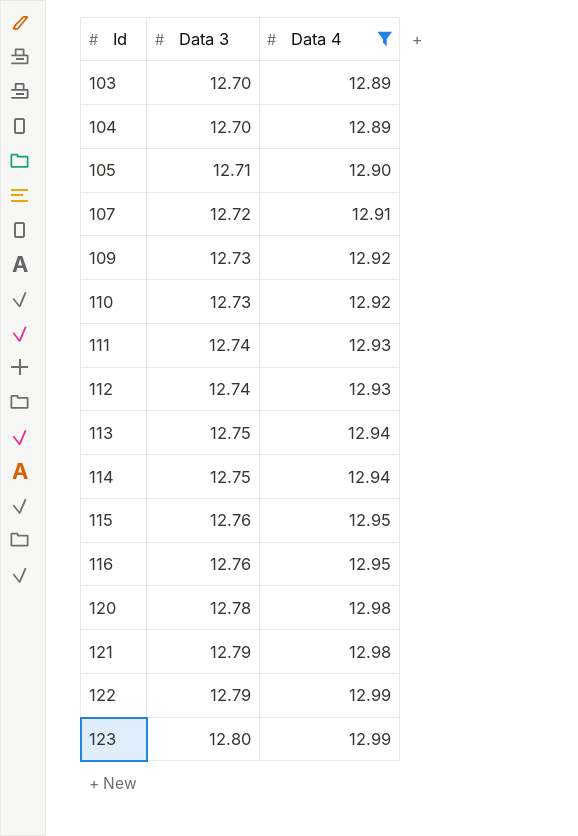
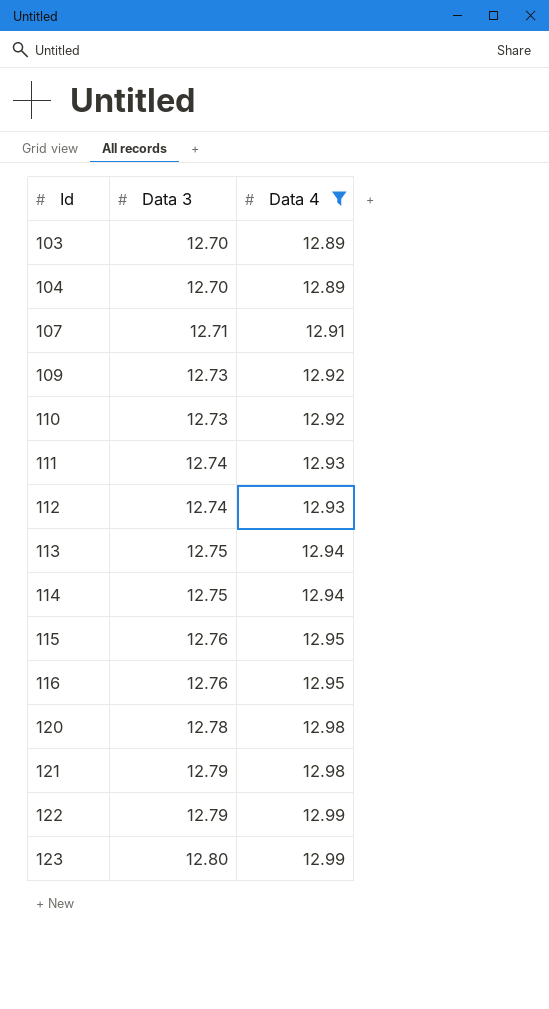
row 105: 12.71 | 12.90 -> none
107 | Data 3: 12.72 -> 12.71

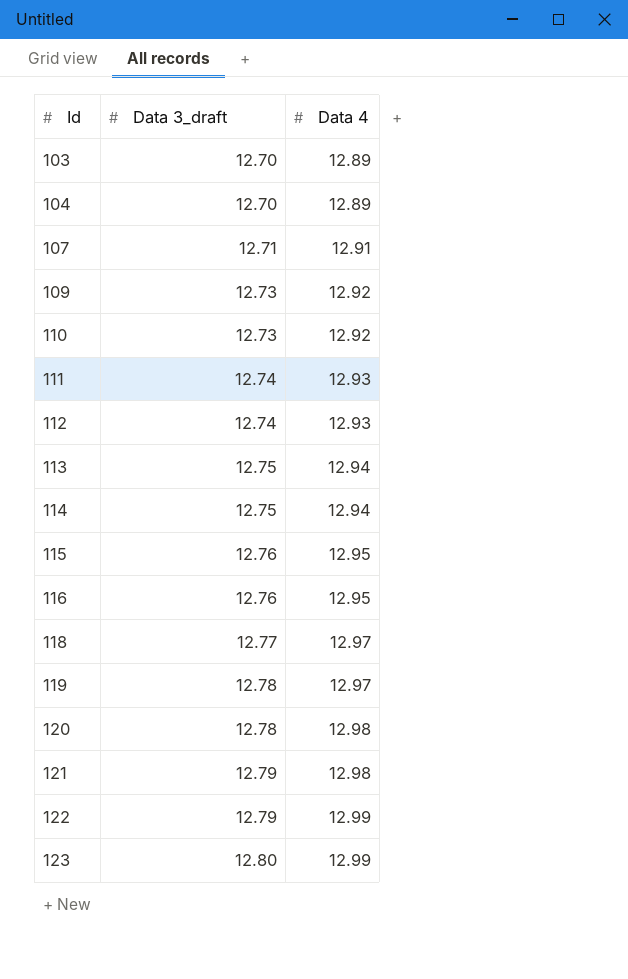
filter: Data 4 != 12.97 -> none
column name: Data 3 -> Data 3_draft

